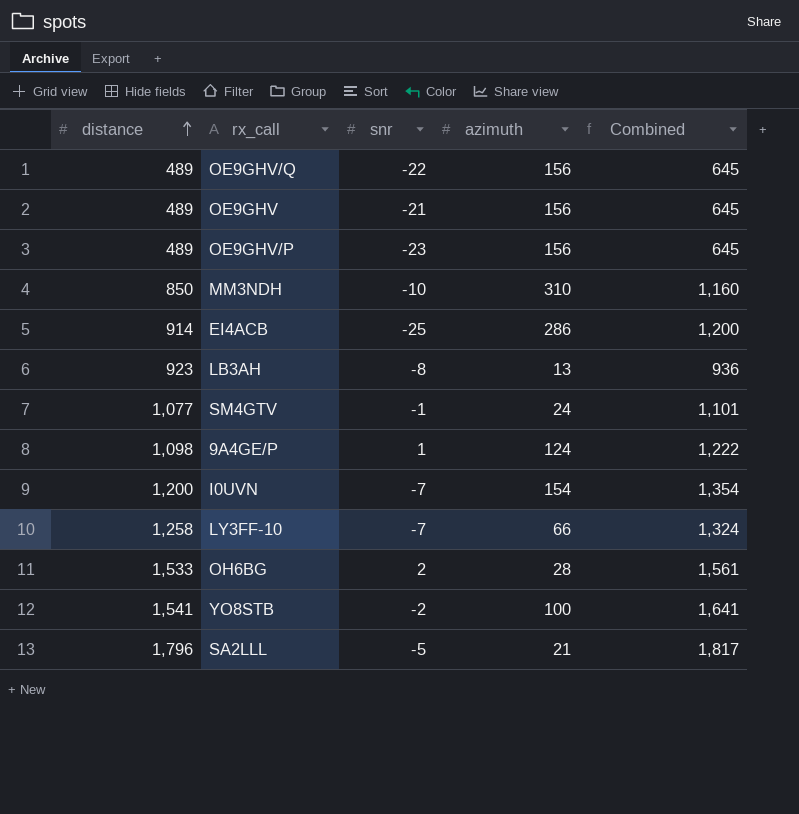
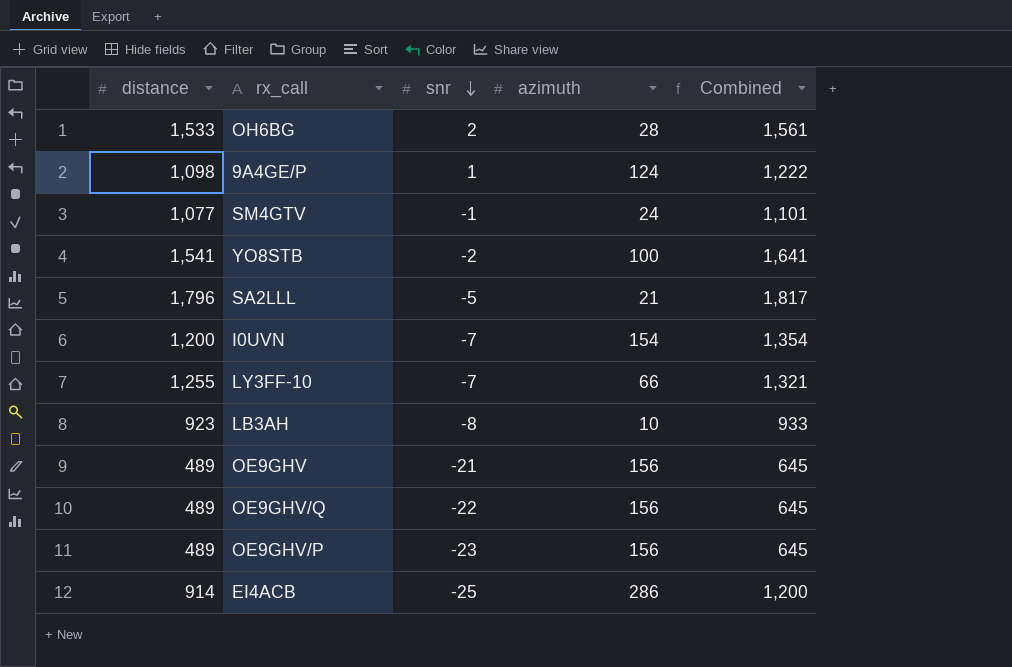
row order: distance ascending -> snr descending
row MM3NDH: 850 | -10 | 310 | 1,160 -> none
LY3FF-10 | distance: 1,258 -> 1,255
LY3FF-10 | Combined: 1,324 -> 1,321
LB3AH | azimuth: 13 -> 10
LB3AH | Combined: 936 -> 933

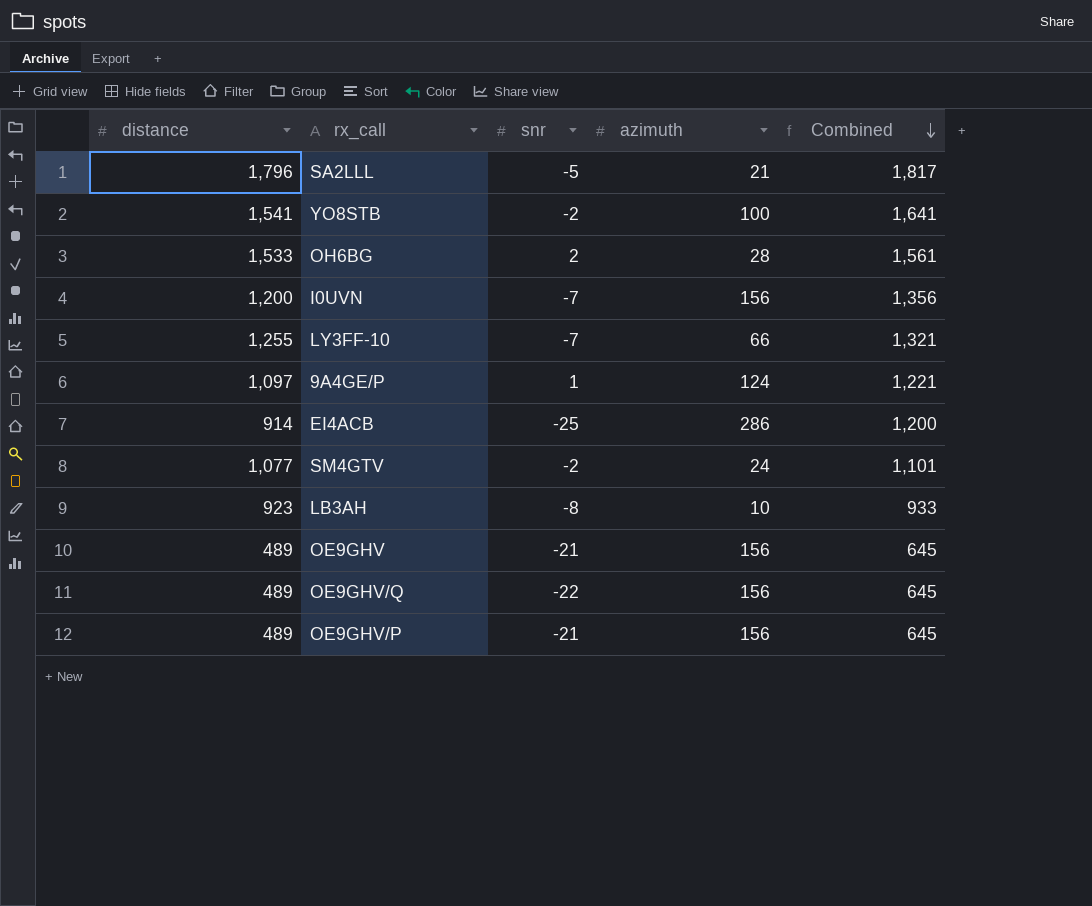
row order: snr descending -> Combined descending
I0UVN | azimuth: 154 -> 156
I0UVN | Combined: 1,354 -> 1,356
9A4GE/P | distance: 1,098 -> 1,097
9A4GE/P | Combined: 1,222 -> 1,221
SM4GTV | snr: -1 -> -2
OE9GHV/P | snr: -23 -> -21

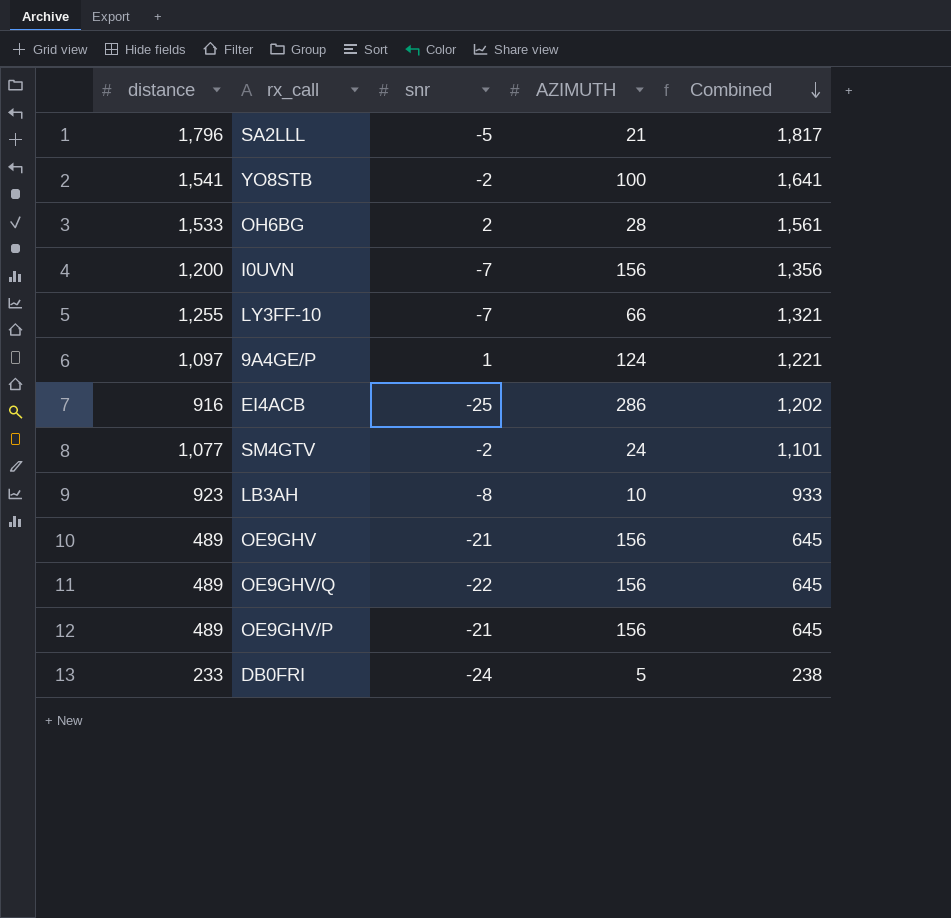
column name: azimuth -> AZIMUTH
EI4ACB | distance: 914 -> 916
EI4ACB | Combined: 1,200 -> 1,202
row DB0FRI: none -> 233 | -24 | 5 | 238

